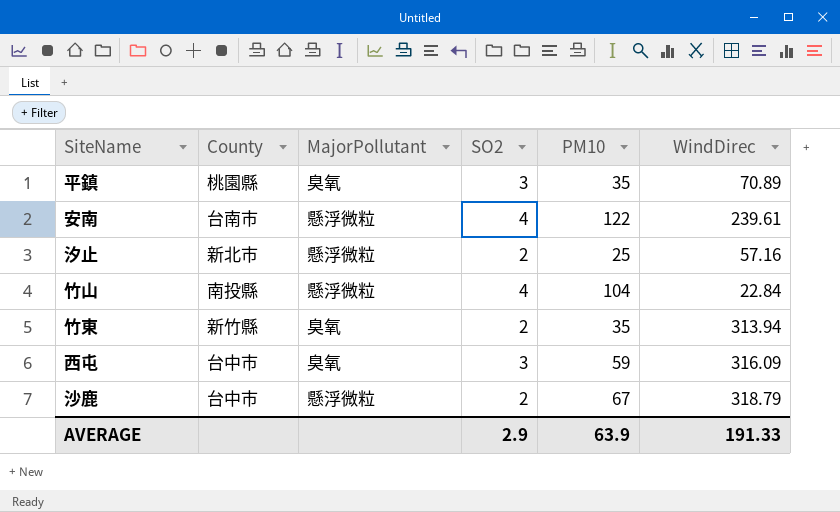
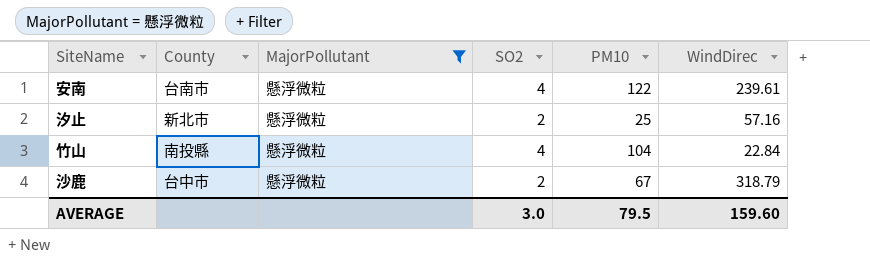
filter: none -> MajorPollutant = 懸浮微粒
AVERAGE | SO2: 2.9 -> 3.0
AVERAGE | PM10: 63.9 -> 79.5
AVERAGE | WindDirec: 191.33 -> 159.60

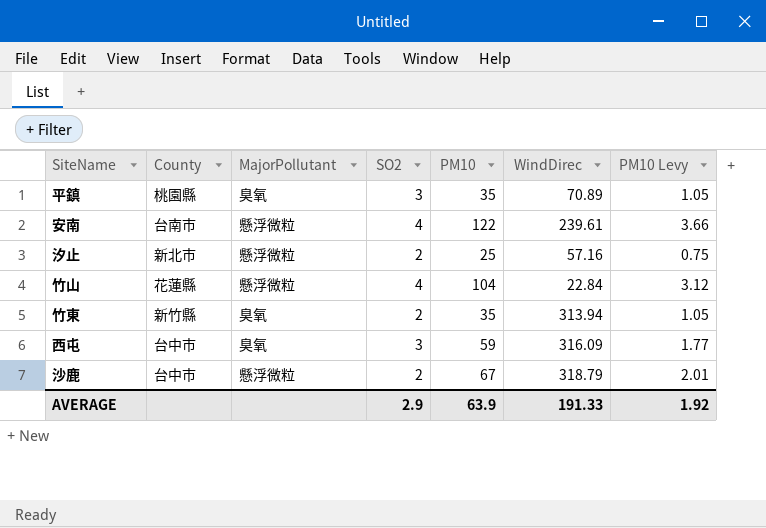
filter: MajorPollutant = 懸浮微粒 -> none
column PM10 Levy | formula: none -> [PM10] * 0.03
竹山 | County: 南投縣 -> 花蓮縣
AVERAGE | SO2: 3.0 -> 2.9
AVERAGE | PM10: 79.5 -> 63.9
AVERAGE | WindDirec: 159.60 -> 191.33

